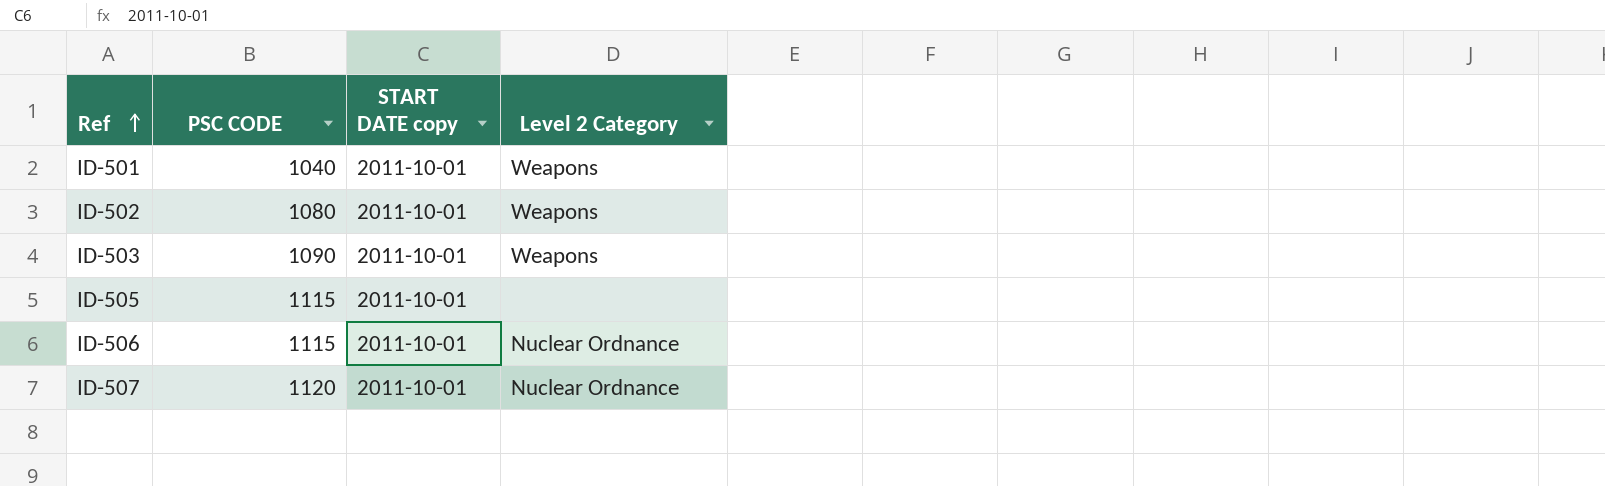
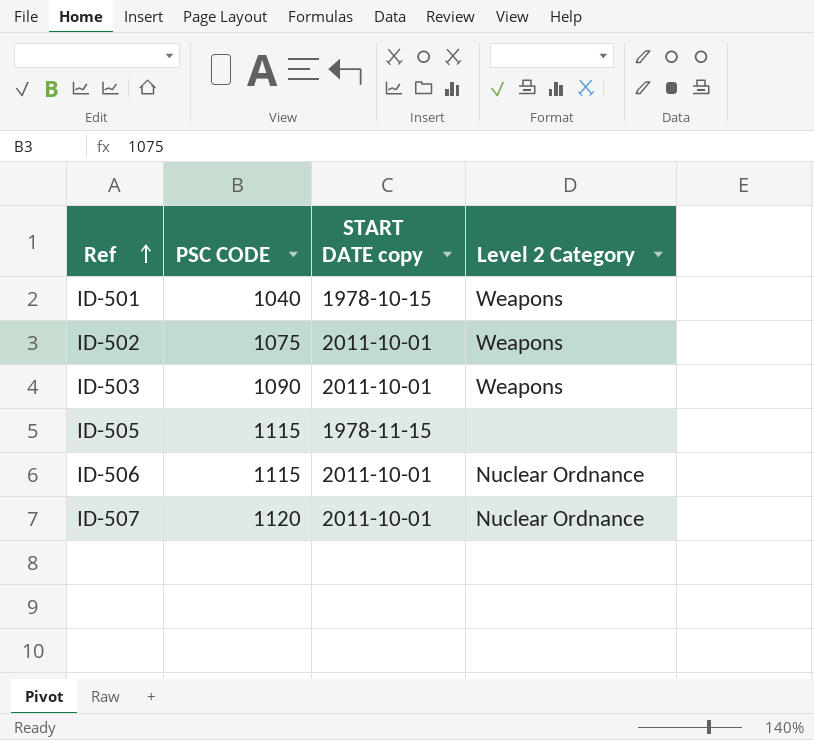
ID-501 | START DATE copy: 2011-10-01 -> 1978-10-15
ID-502 | PSC CODE: 1080 -> 1075
ID-505 | START DATE copy: 2011-10-01 -> 1978-11-15

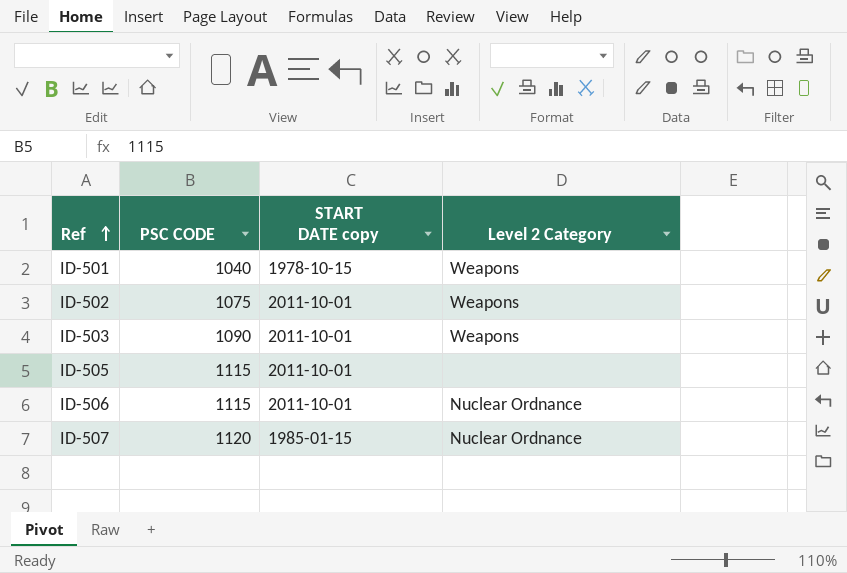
ID-505 | START DATE copy: 1978-11-15 -> 2011-10-01
ID-507 | START DATE copy: 2011-10-01 -> 1985-01-15

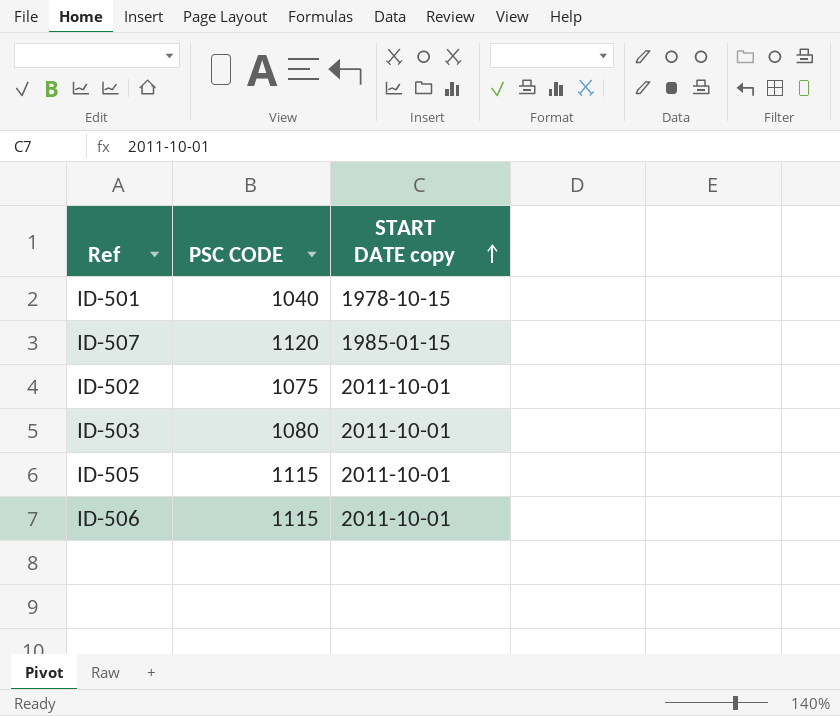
row order: Ref ascending -> START DATE copy ascending
column Level 2 Category | position: 4 -> none
ID-503 | PSC CODE: 1090 -> 1080

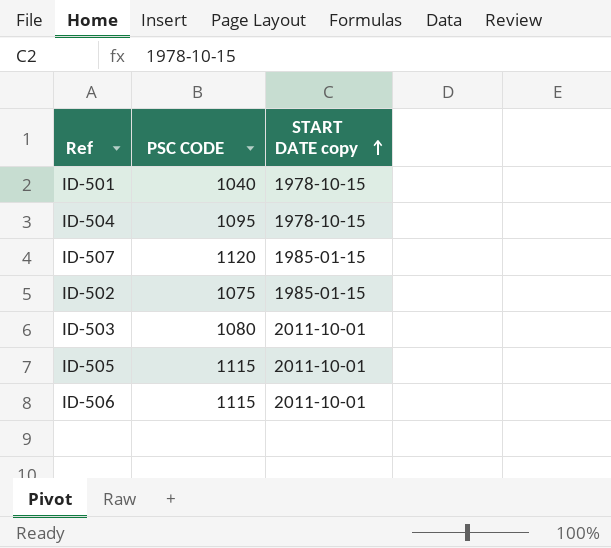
row ID-504: none -> 1095 | 1978-10-15
ID-502 | START DATE copy: 2011-10-01 -> 1985-01-15

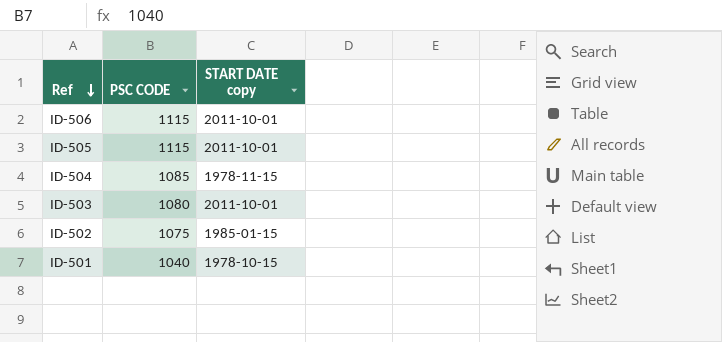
row order: START DATE copy ascending -> Ref descending
row ID-507: 1120 | 1985-01-15 -> none
ID-504 | PSC CODE: 1095 -> 1085
ID-504 | START DATE copy: 1978-10-15 -> 1978-11-15

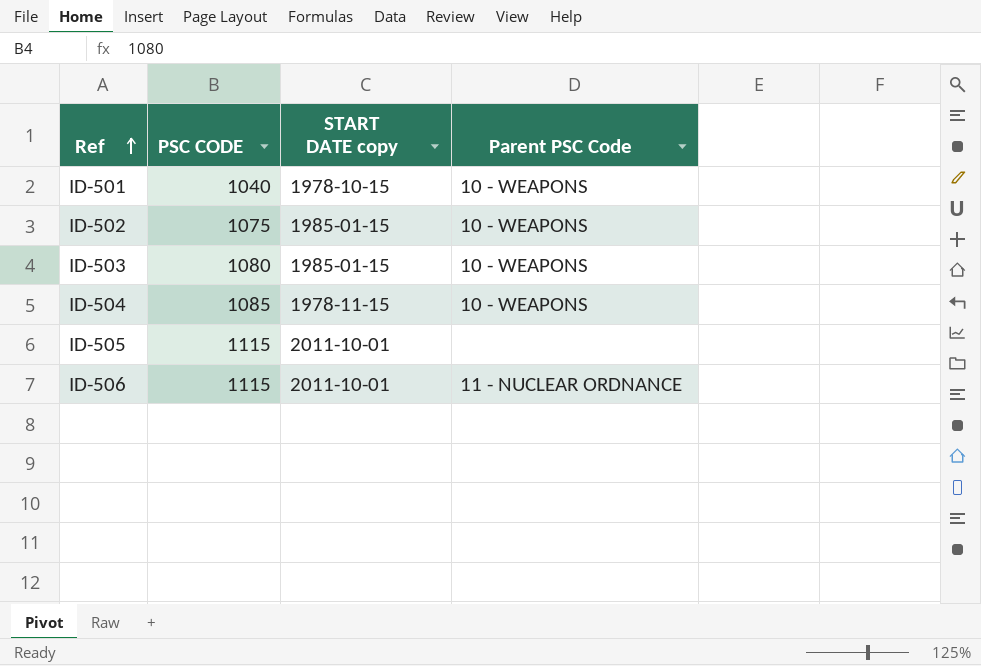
row order: Ref descending -> Ref ascending
column Parent PSC Code | position: none -> 4
ID-503 | START DATE copy: 2011-10-01 -> 1985-01-15

